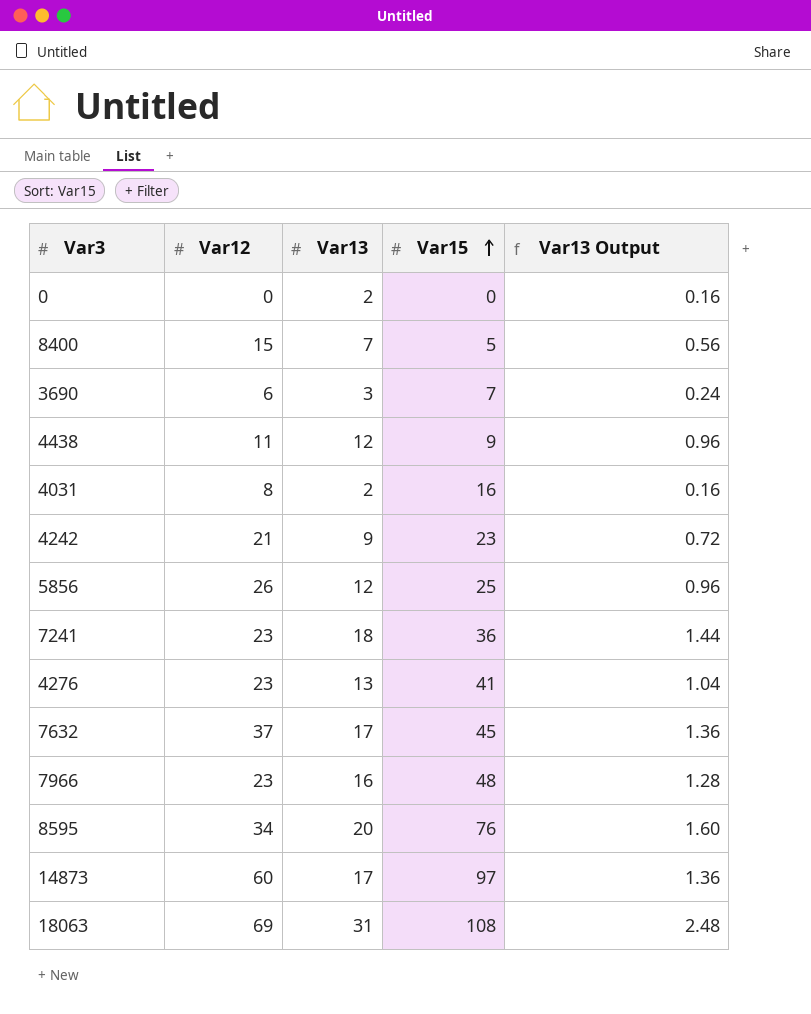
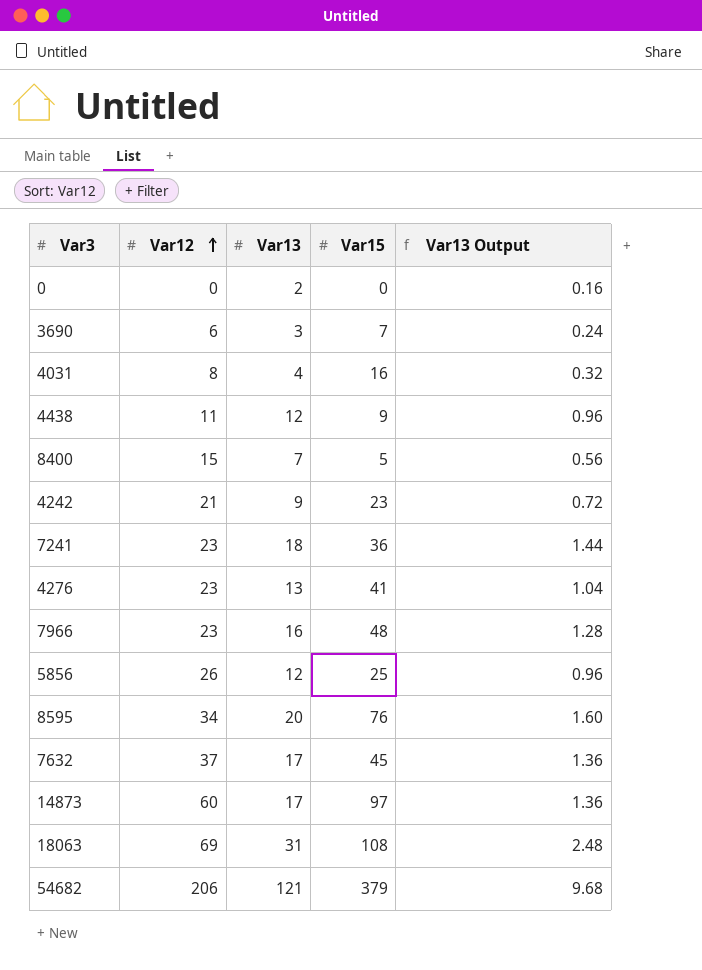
row order: Var15 ascending -> Var12 ascending
4031 | Var13: 2 -> 4
4031 | Var13 Output: 0.16 -> 0.32
row 54682: none -> 206 | 121 | 379 | 9.68

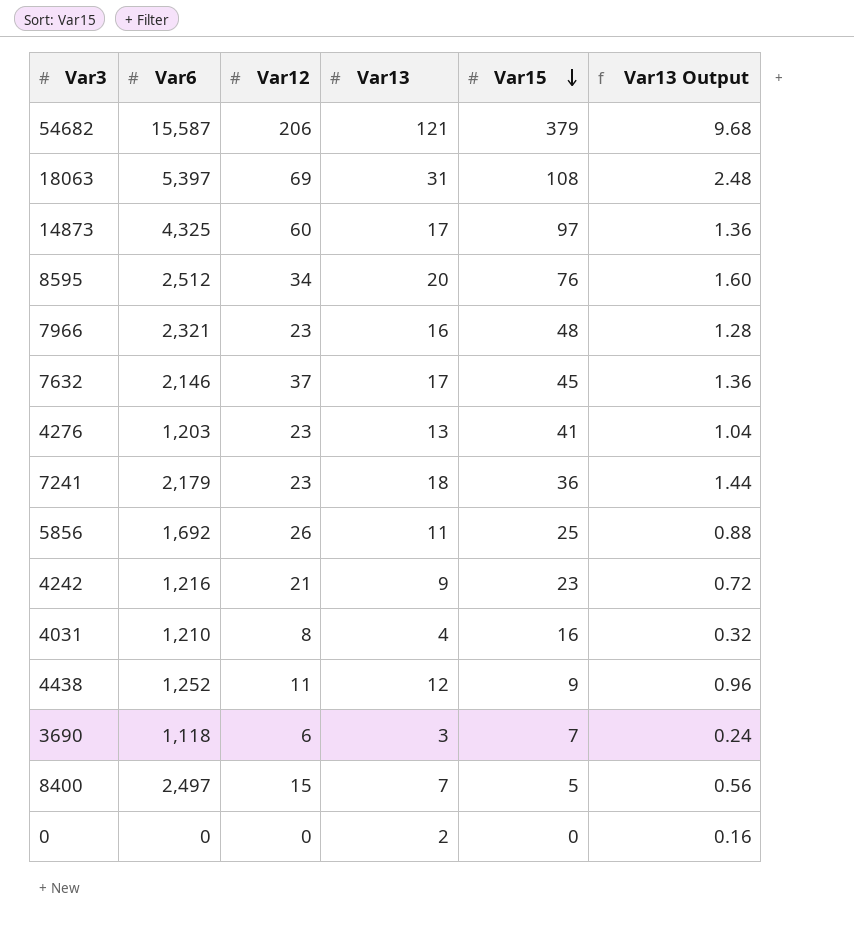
row order: Var12 ascending -> Var15 descending
column Var6 | position: none -> 2
5856 | Var13: 12 -> 11
5856 | Var13 Output: 0.96 -> 0.88

